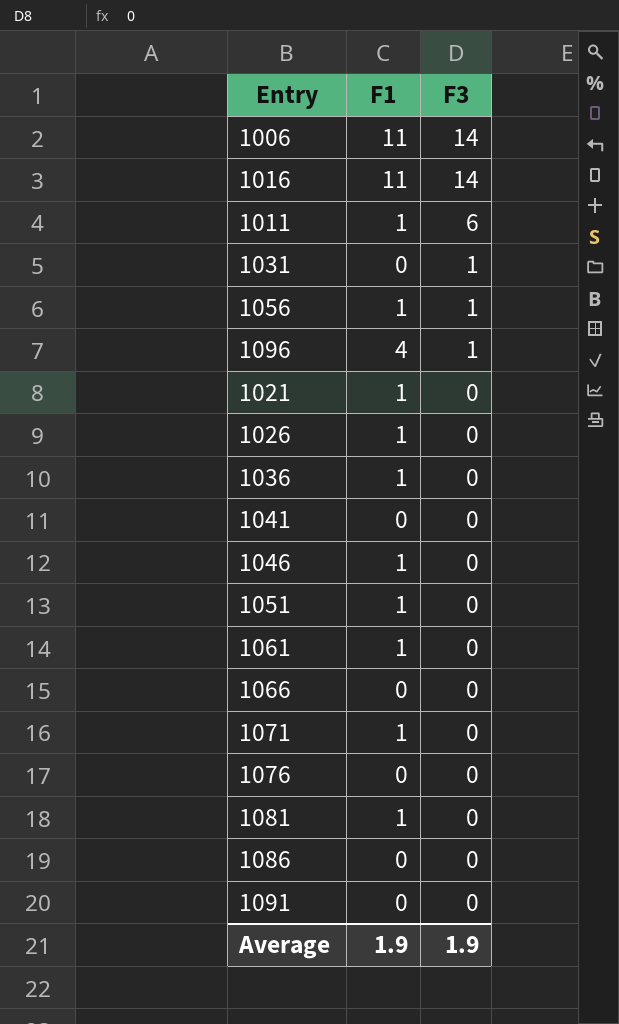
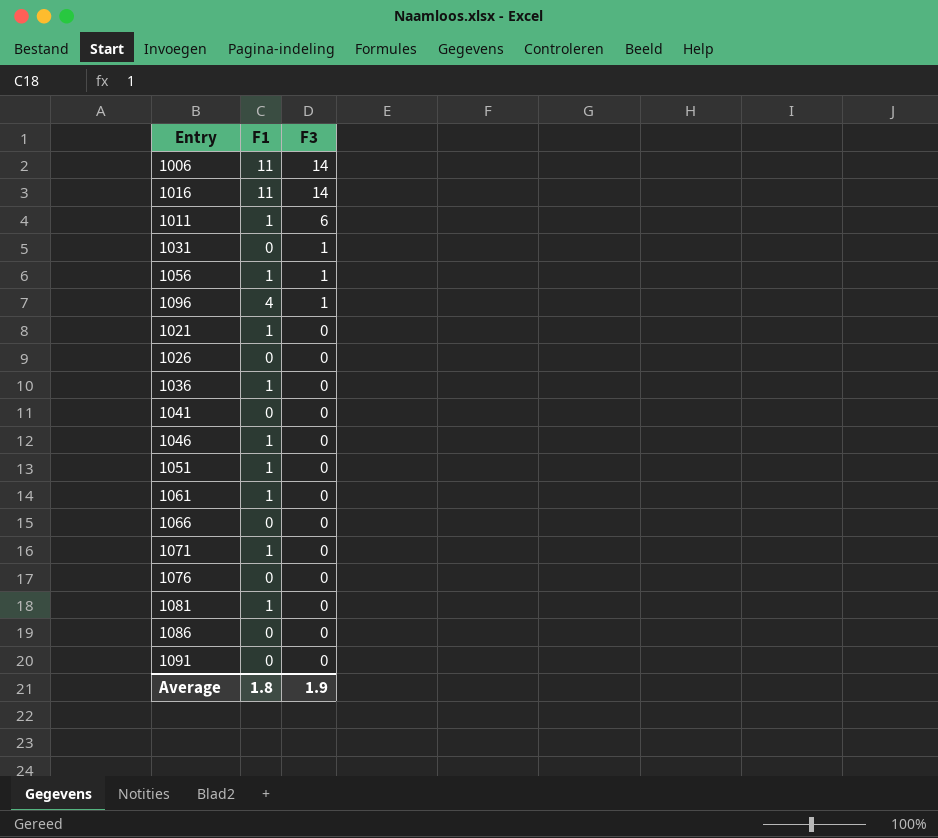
1026 | F1: 1 -> 0
Average | F1: 1.9 -> 1.8

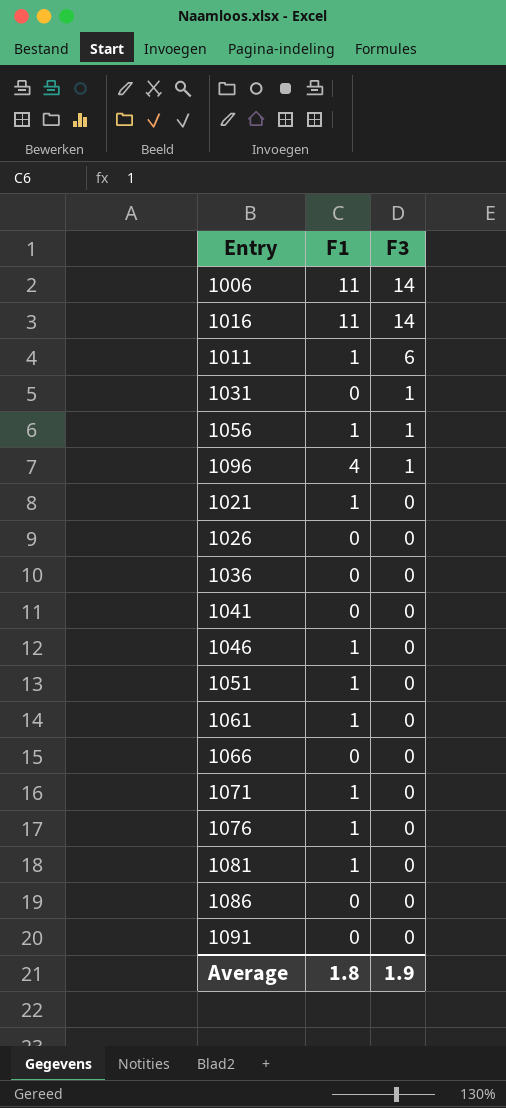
1036 | F1: 1 -> 0
1076 | F1: 0 -> 1

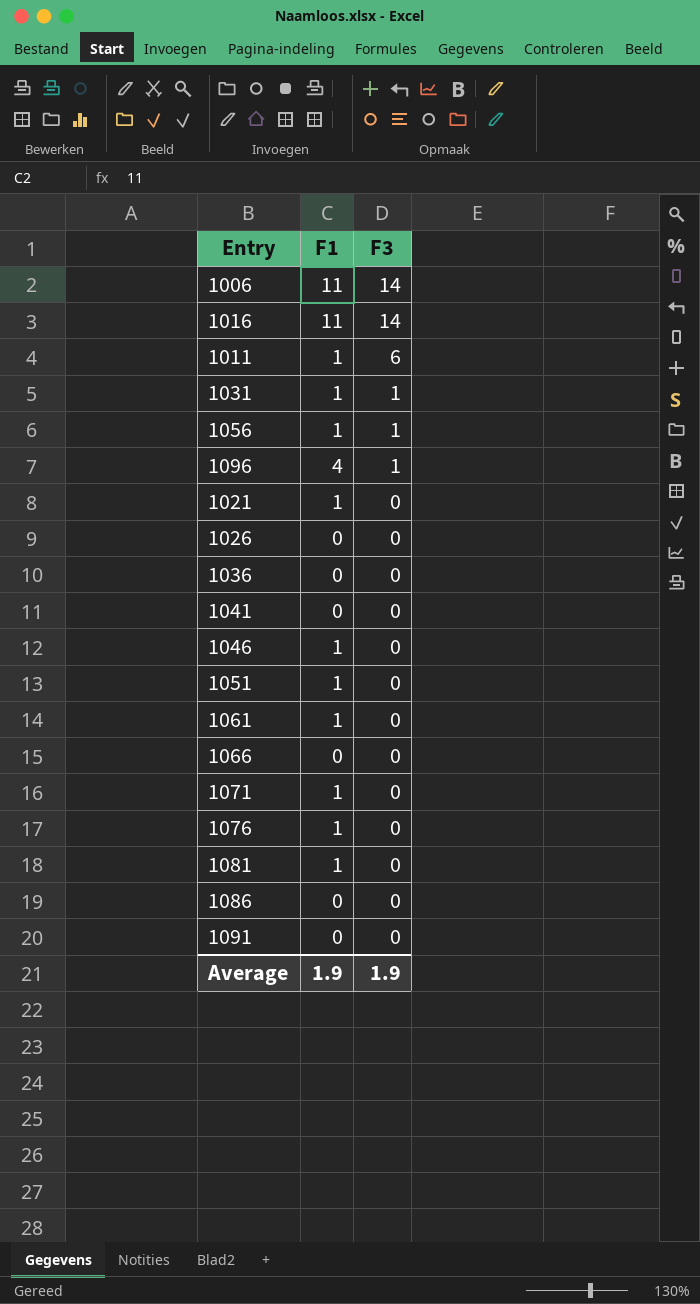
1031 | F1: 0 -> 1
Average | F1: 1.8 -> 1.9

